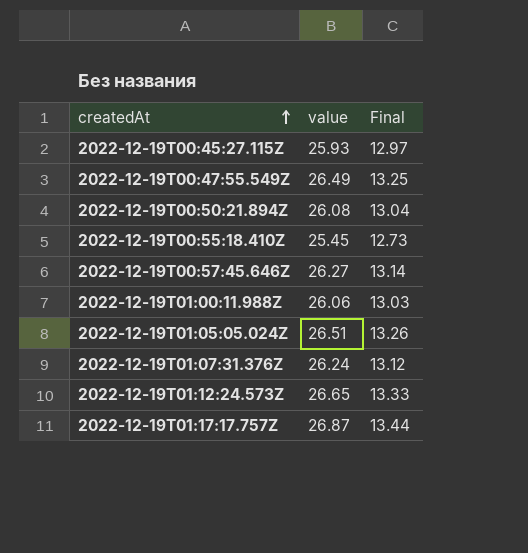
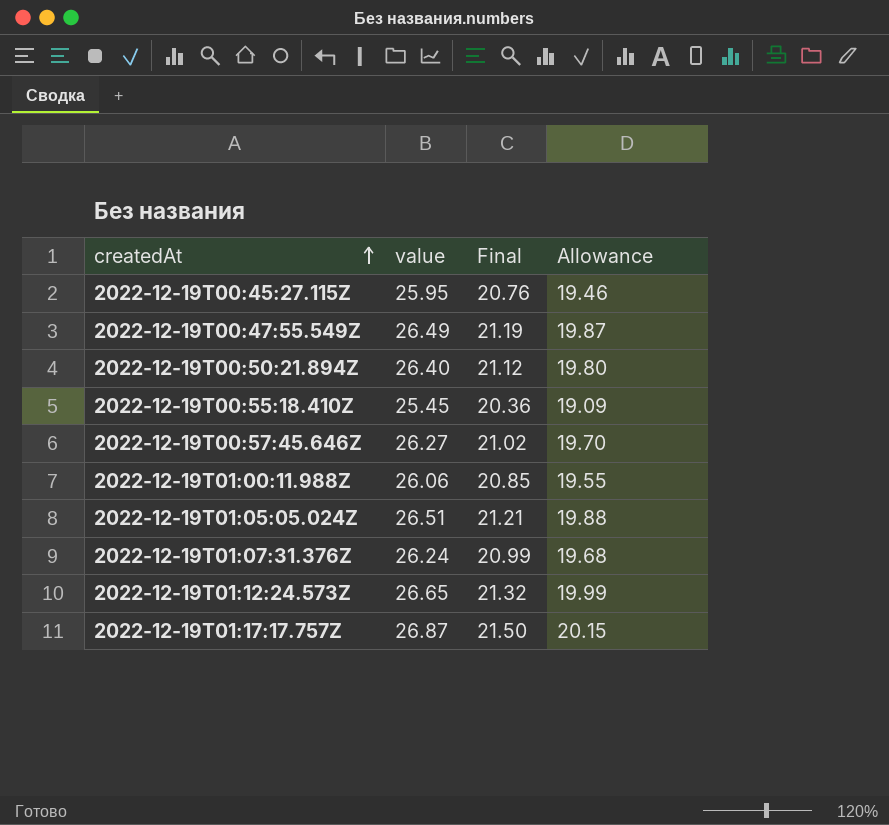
column Final | formula: [value] * 0.5 -> [value] * 0.8
column Allowance | formula: none -> [value] * 0.75
2022-12-19T00:45:27.115Z | value: 25.93 -> 25.95
2022-12-19T00:50:21.894Z | value: 26.08 -> 26.40

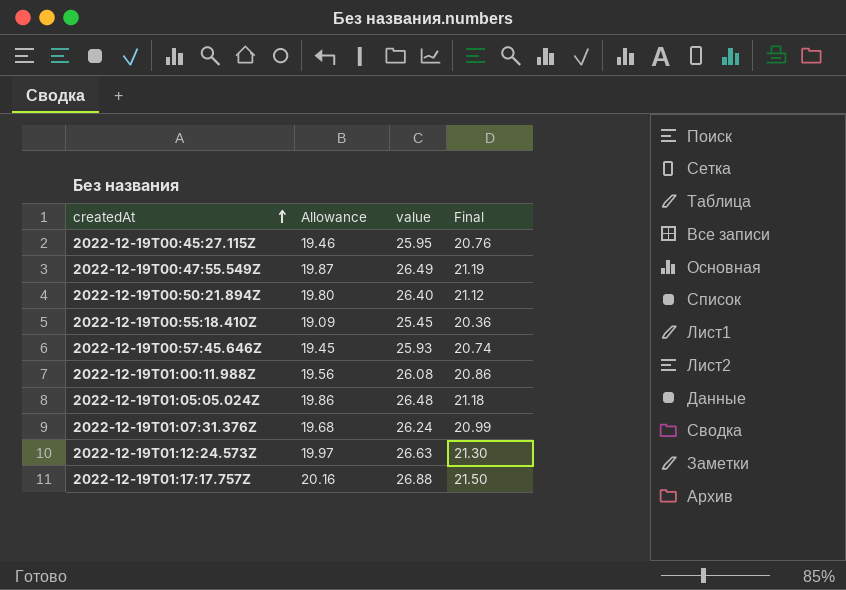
column Allowance | position: 4 -> 2
2022-12-19T00:57:45.646Z | Allowance: 19.70 -> 19.45
2022-12-19T00:57:45.646Z | value: 26.27 -> 25.93
2022-12-19T00:57:45.646Z | Final: 21.02 -> 20.74
2022-12-19T01:00:11.988Z | Allowance: 19.55 -> 19.56
2022-12-19T01:00:11.988Z | value: 26.06 -> 26.08
2022-12-19T01:00:11.988Z | Final: 20.85 -> 20.86
2022-12-19T01:05:05.024Z | Allowance: 19.88 -> 19.86
2022-12-19T01:05:05.024Z | value: 26.51 -> 26.48
2022-12-19T01:05:05.024Z | Final: 21.21 -> 21.18
2022-12-19T01:12:24.573Z | Allowance: 19.99 -> 19.97
2022-12-19T01:12:24.573Z | value: 26.65 -> 26.63
2022-12-19T01:12:24.573Z | Final: 21.32 -> 21.30
2022-12-19T01:17:17.757Z | Allowance: 20.15 -> 20.16
2022-12-19T01:17:17.757Z | value: 26.87 -> 26.88

